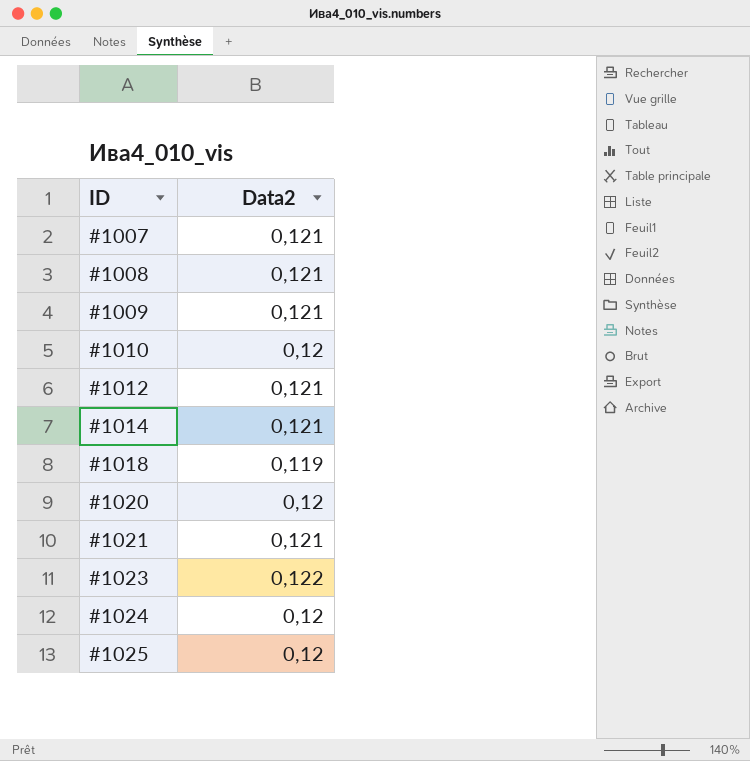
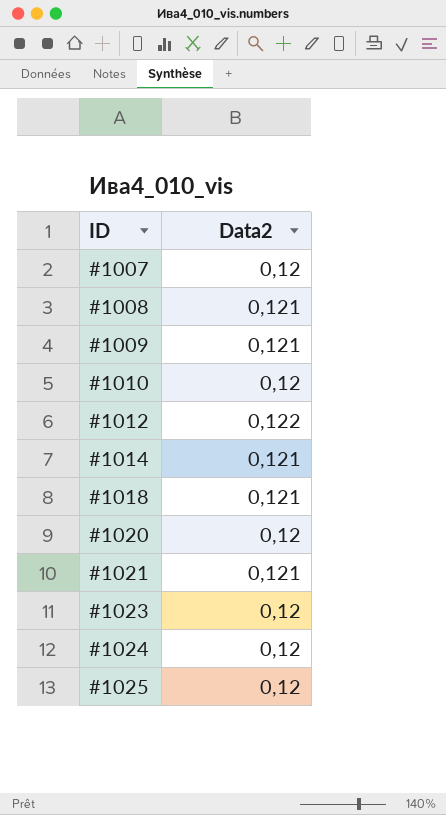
#1007 | Data2: 0,121 -> 0,12
#1012 | Data2: 0,121 -> 0,122
#1018 | Data2: 0,119 -> 0,121
#1023 | Data2: 0,122 -> 0,12

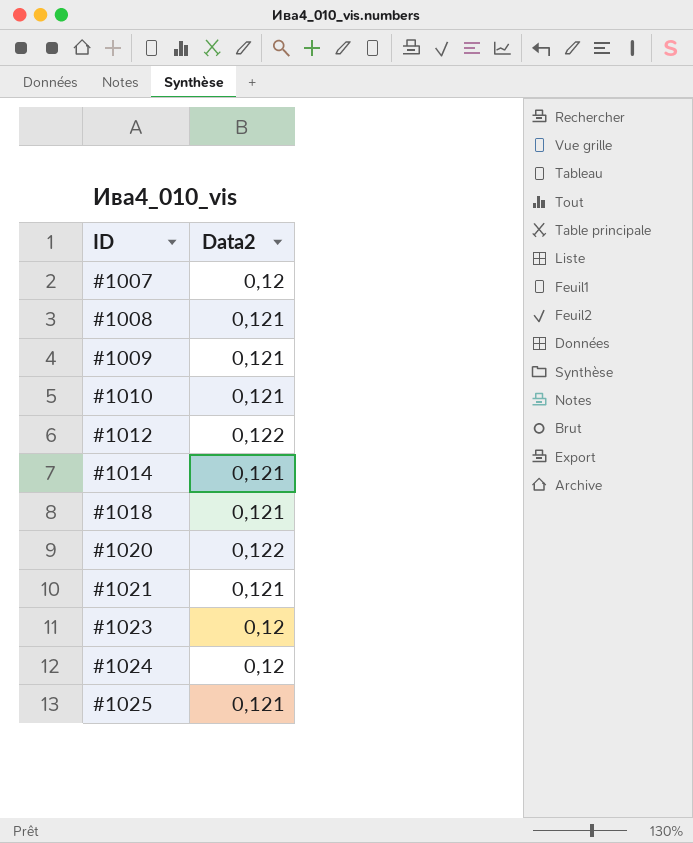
#1010 | Data2: 0,12 -> 0,121
#1020 | Data2: 0,12 -> 0,122
#1025 | Data2: 0,12 -> 0,121

